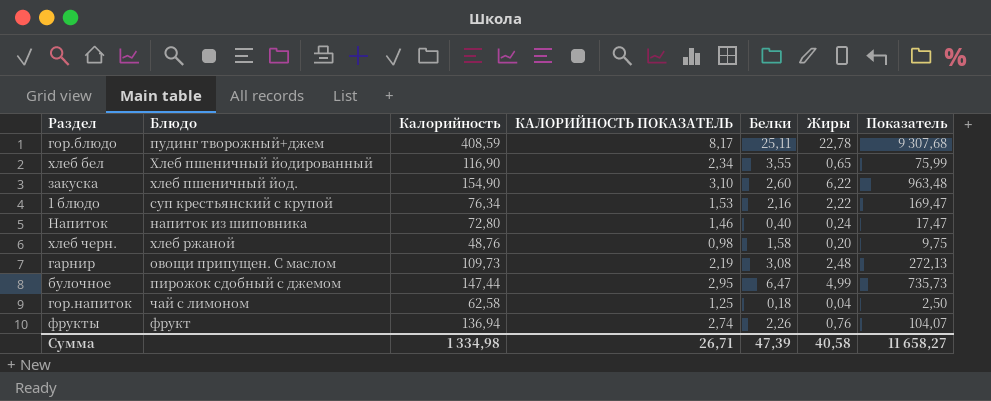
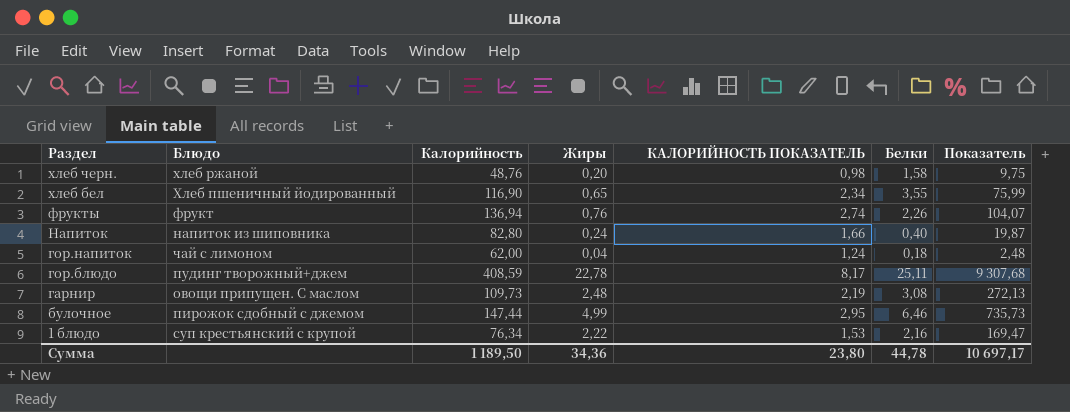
row order: none -> Раздел descending
column Жиры | position: 6 -> 4
row закуска: хлеб пшеничный йод. | 154,90 | 3,10 | 2,60 | 6,22 | 963,48 -> none
Напиток | Калорийность: 72,80 -> 82,80
Напиток | КАЛОРИЙНОСТЬ ПОКАЗАТЕЛЬ: 1,46 -> 1,66
Напиток | Показатель: 17,47 -> 19,87
гор.напиток | Калорийность: 62,58 -> 62,00
гор.напиток | КАЛОРИЙНОСТЬ ПОКАЗАТЕЛЬ: 1,25 -> 1,24
гор.напиток | Показатель: 2,50 -> 2,48
булочное | Белки: 6,47 -> 6,46
Сумма | Калорийность: 1 334,98 -> 1 189,50
Сумма | Жиры: 40,58 -> 34,36
Сумма | КАЛОРИЙНОСТЬ ПОКАЗАТЕЛЬ: 26,71 -> 23,80
Сумма | Белки: 47,39 -> 44,78
Сумма | Показатель: 11 658,27 -> 10 697,17

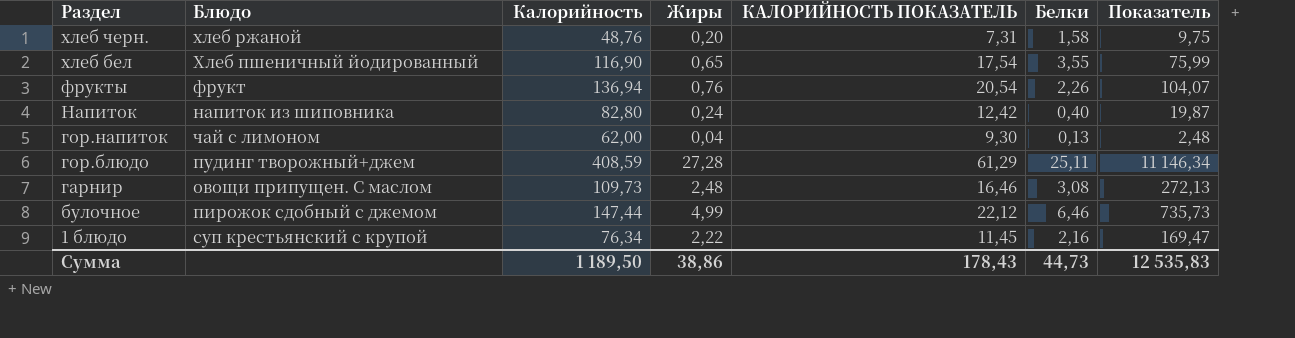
column КАЛОРИЙНОСТЬ ПОКАЗАТЕЛЬ | formula: [Калорийность] * 0,02 -> [Калорийность] * 0,15
гор.напиток | Белки: 0,18 -> 0,13
гор.блюдо | Жиры: 22,78 -> 27,28
гор.блюдо | Показатель: 9 307,68 -> 11 146,34
Сумма | Жиры: 34,36 -> 38,86
Сумма | КАЛОРИЙНОСТЬ ПОКАЗАТЕЛЬ: 23,80 -> 178,43
Сумма | Белки: 44,78 -> 44,73
Сумма | Показатель: 10 697,17 -> 12 535,83

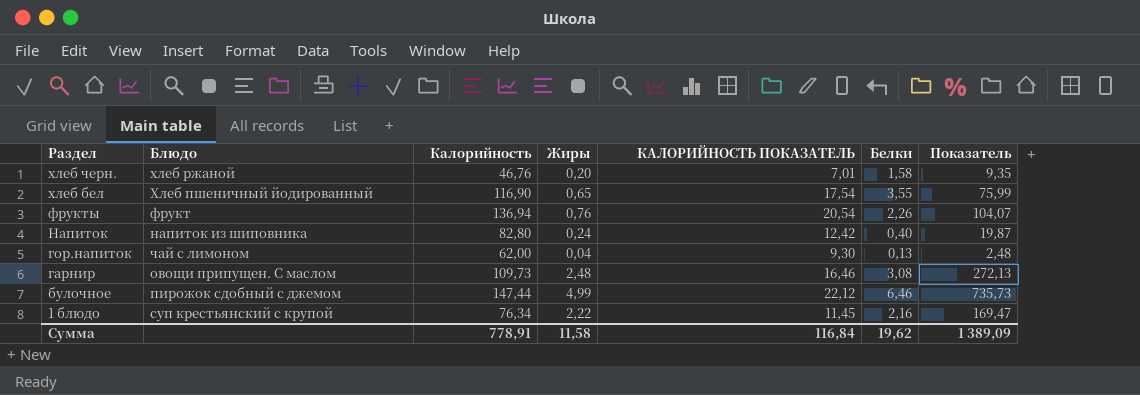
row гор.блюдо: пудинг творожный+джем | 408,59 | 27,28 | 61,29 | 25,11 | 11 146,34 -> none
хлеб черн. | Калорийность: 48,76 -> 46,76
хлеб черн. | КАЛОРИЙНОСТЬ ПОКАЗАТЕЛЬ: 7,31 -> 7,01
хлеб черн. | Показатель: 9,75 -> 9,35
Сумма | Калорийность: 1 189,50 -> 778,91
Сумма | Жиры: 38,86 -> 11,58
Сумма | КАЛОРИЙНОСТЬ ПОКАЗАТЕЛЬ: 178,43 -> 116,84
Сумма | Белки: 44,73 -> 19,62
Сумма | Показатель: 12 535,83 -> 1 389,09

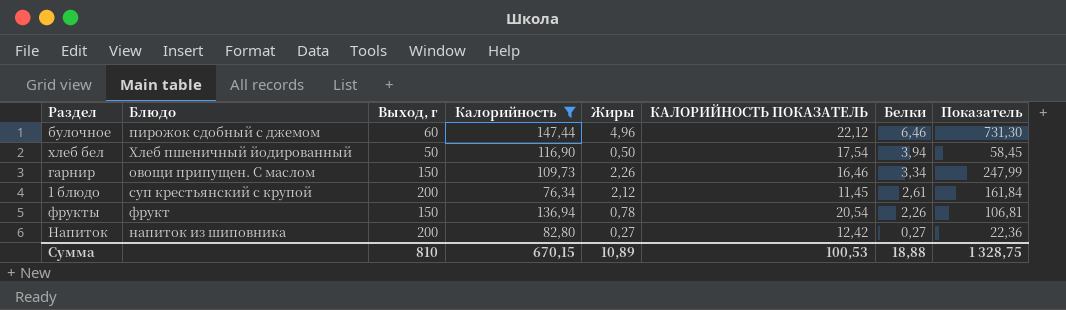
filter: none -> Калорийность >= 76,34
row order: Раздел descending -> Белки descending
column Выход, г | position: none -> 3
булочное | Жиры: 4,99 -> 4,96
булочное | Показатель: 735,73 -> 731,30
хлеб бел | Жиры: 0,65 -> 0,50
хлеб бел | Белки: 3,55 -> 3,94
хлеб бел | Показатель: 75,99 -> 58,45
гарнир | Жиры: 2,48 -> 2,26
гарнир | Белки: 3,08 -> 3,34
гарнир | Показатель: 272,13 -> 247,99
1 блюдо | Жиры: 2,22 -> 2,12
1 блюдо | Белки: 2,16 -> 2,61
1 блюдо | Показатель: 169,47 -> 161,84
фрукты | Жиры: 0,76 -> 0,78
фрукты | Показатель: 104,07 -> 106,81
Напиток | Жиры: 0,24 -> 0,27
Напиток | Белки: 0,40 -> 0,27
Напиток | Показатель: 19,87 -> 22,36
Сумма | Калорийность: 778,91 -> 670,15
Сумма | Жиры: 11,58 -> 10,89
Сумма | КАЛОРИЙНОСТЬ ПОКАЗАТЕЛЬ: 116,84 -> 100,53
Сумма | Белки: 19,62 -> 18,88
Сумма | Показатель: 1 389,09 -> 1 328,75

